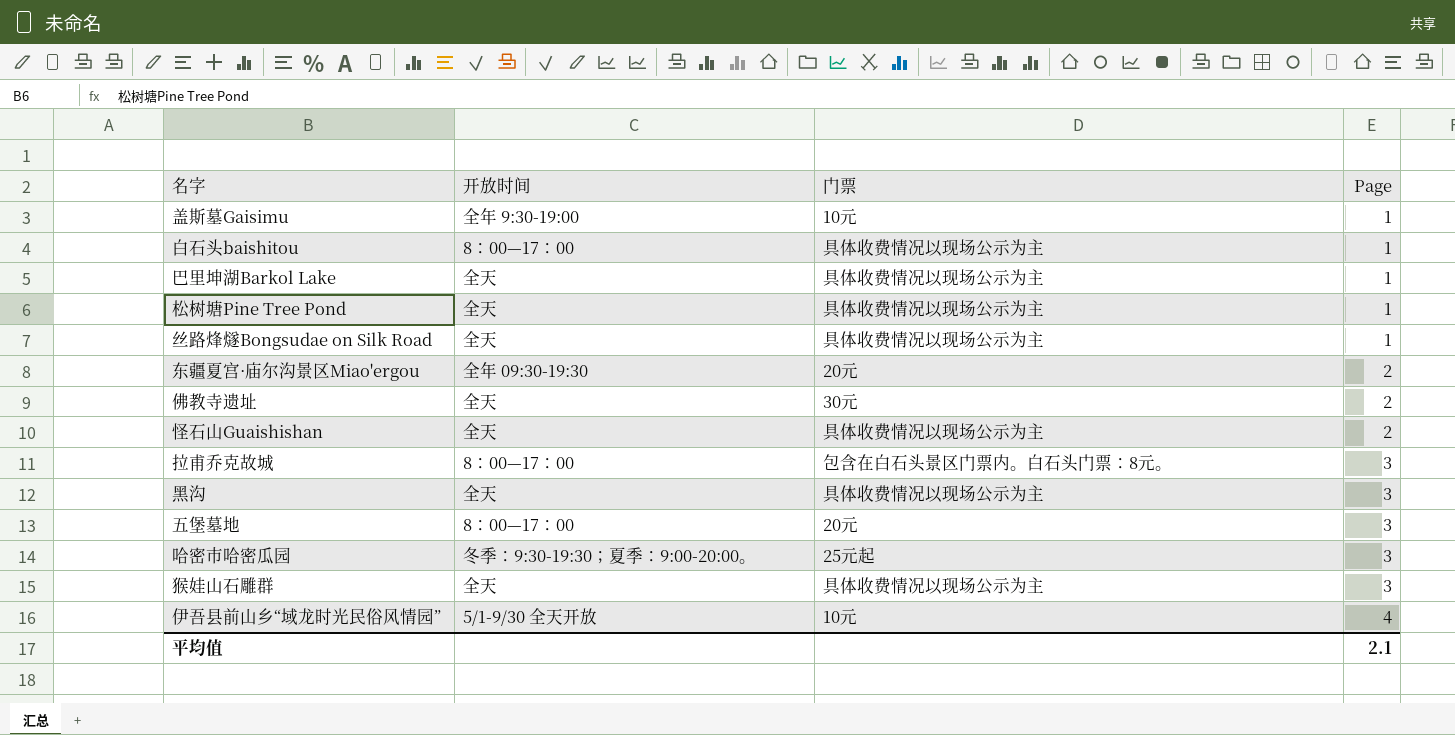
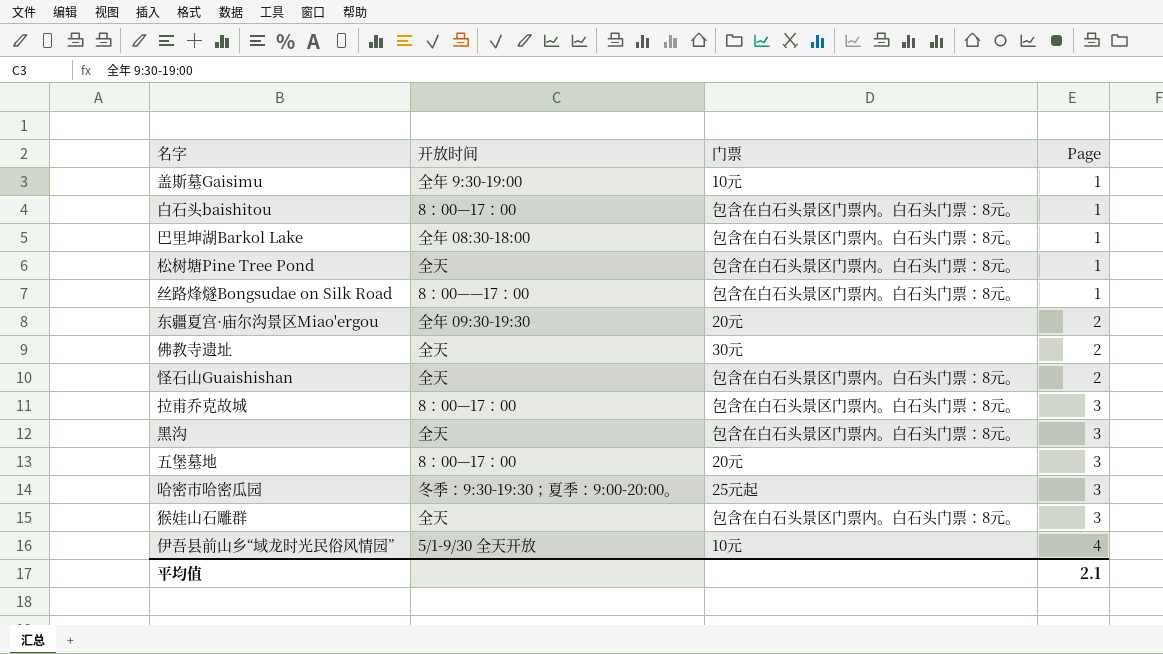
白石头baishitou | 门票: 具体收费情况以现场公示为主 -> 包含在白石头景区门票内。白石头门票：8元。
巴里坤湖Barkol Lake | 开放时间: 全天 -> 全年 08:30-18:00
巴里坤湖Barkol Lake | 门票: 具体收费情况以现场公示为主 -> 包含在白石头景区门票内。白石头门票：8元。
松树塘Pine Tree Pond | 门票: 具体收费情况以现场公示为主 -> 包含在白石头景区门票内。白石头门票：8元。
丝路烽燧Bongsudae on Silk Road | 开放时间: 全天 -> 8：00——17：00
丝路烽燧Bongsudae on Silk Road | 门票: 具体收费情况以现场公示为主 -> 包含在白石头景区门票内。白石头门票：8元。
怪石山Guaishishan | 门票: 具体收费情况以现场公示为主 -> 包含在白石头景区门票内。白石头门票：8元。
黑沟 | 门票: 具体收费情况以现场公示为主 -> 包含在白石头景区门票内。白石头门票：8元。
猴娃山石雕群 | 门票: 具体收费情况以现场公示为主 -> 包含在白石头景区门票内。白石头门票：8元。

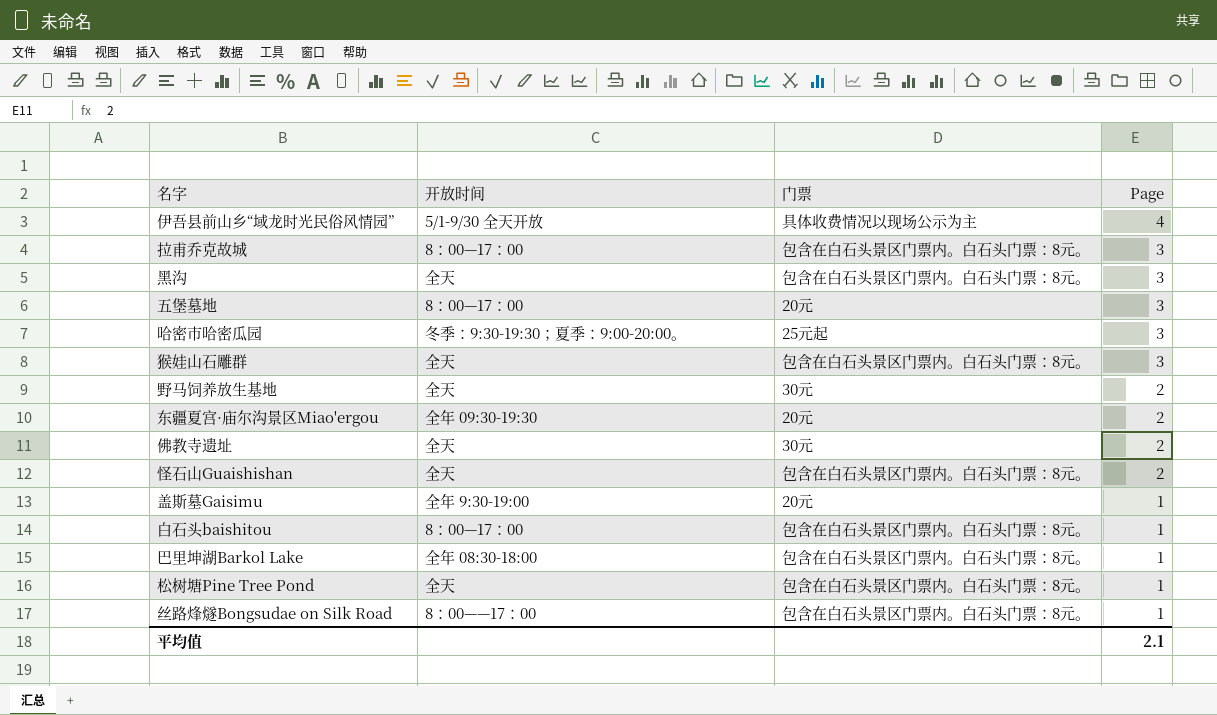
row order: Page ascending -> Page descending
伊吾县前山乡“域龙时光民俗风情园” | 门票: 10元 -> 具体收费情况以现场公示为主
row 野马饲养放生基地: none -> 全天 | 30元 | 2
盖斯墓Gaisimu | 门票: 10元 -> 20元

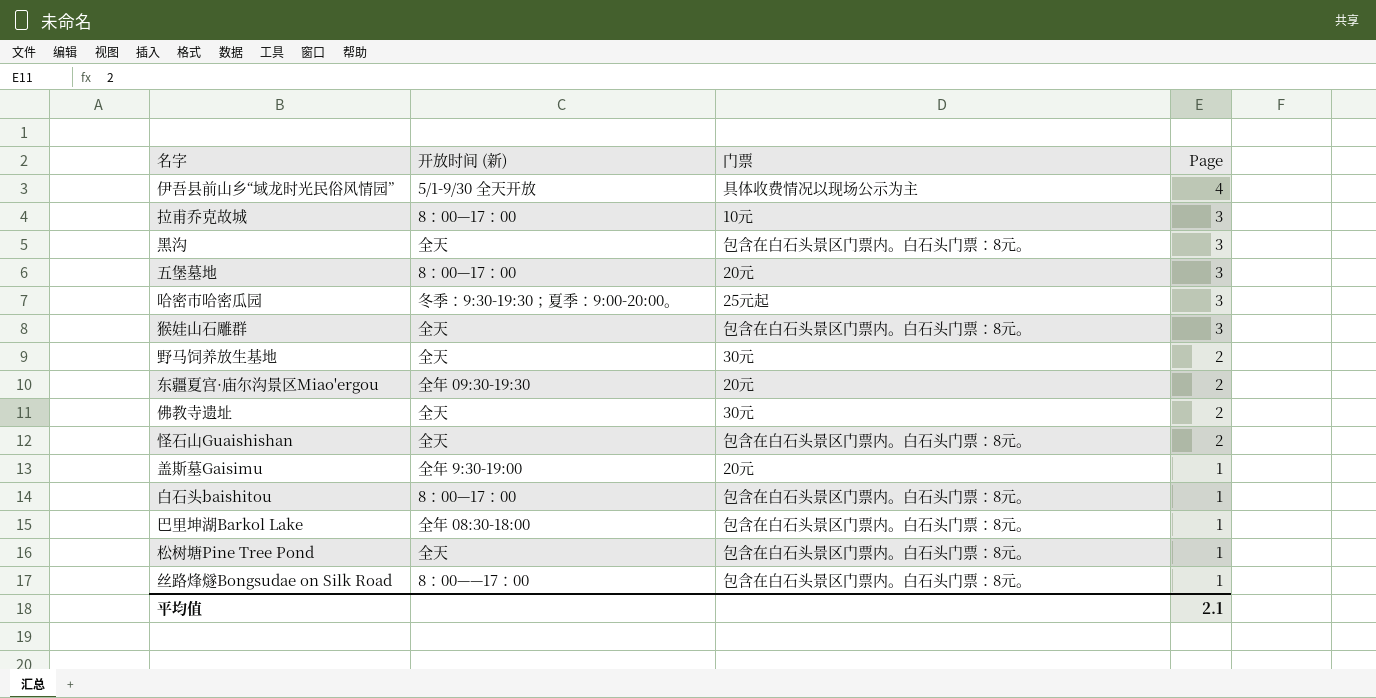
column name: 开放时间 -> 开放时间 (新)
拉甫乔克故城 | 门票: 包含在白石头景区门票内。白石头门票：8元。 -> 10元

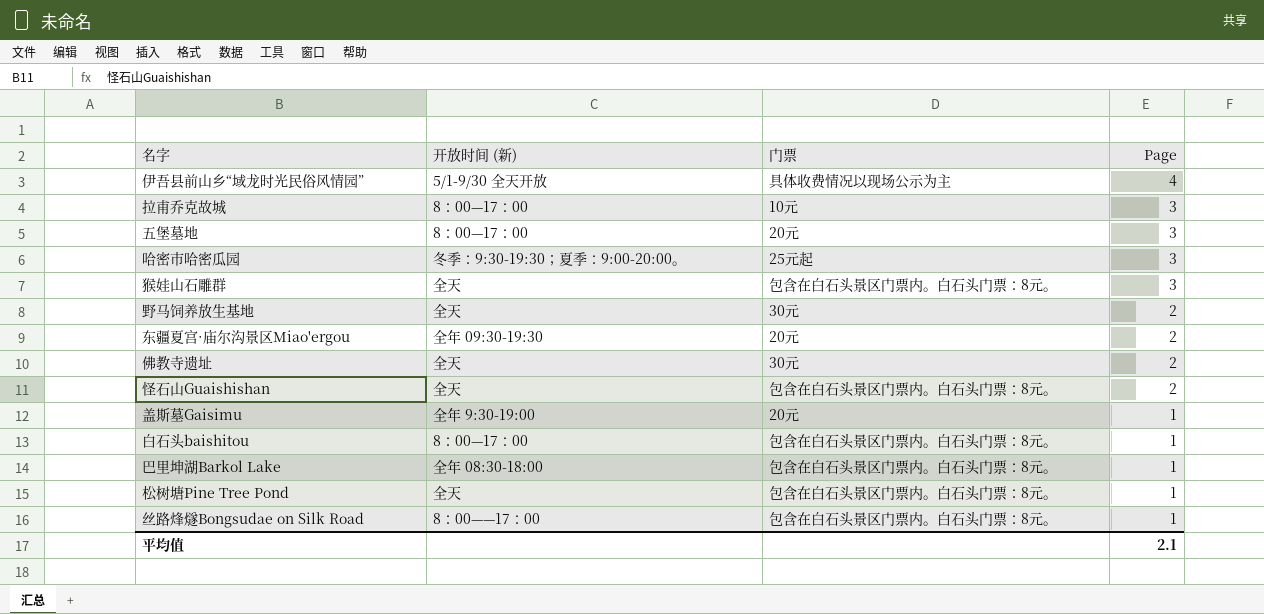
row 黑沟: 全天 | 包含在白石头景区门票内。白石头门票：8元。 | 3 -> none

